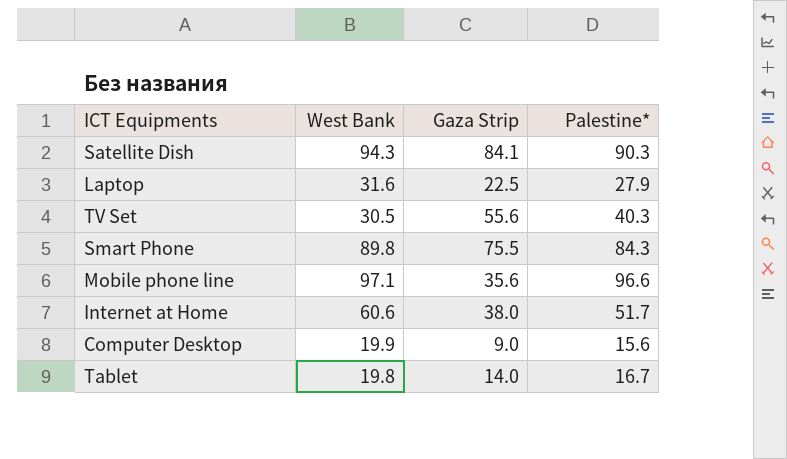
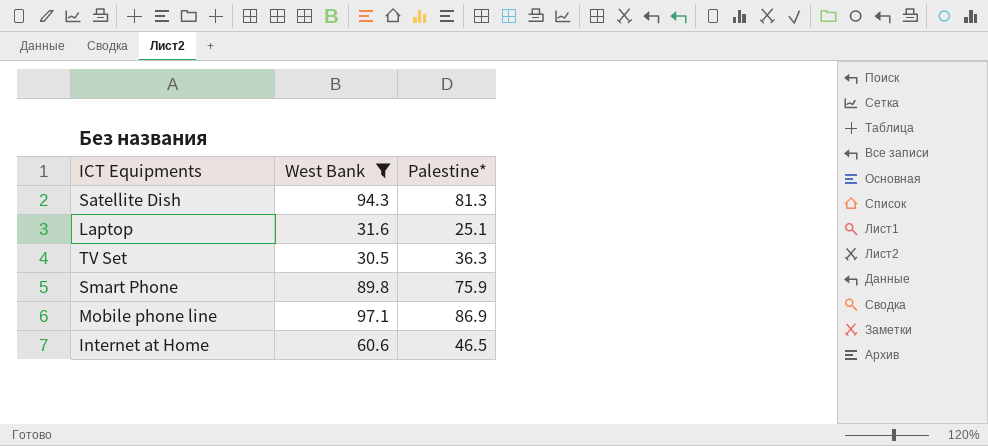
filter: none -> West Bank >= 30.5
column Gaza Strip | position: 3 -> none
Satellite Dish | Palestine*: 90.3 -> 81.3
Laptop | Palestine*: 27.9 -> 25.1
TV Set | Palestine*: 40.3 -> 36.3
Smart Phone | Palestine*: 84.3 -> 75.9
Mobile phone line | Palestine*: 96.6 -> 86.9
Internet at Home | Palestine*: 51.7 -> 46.5

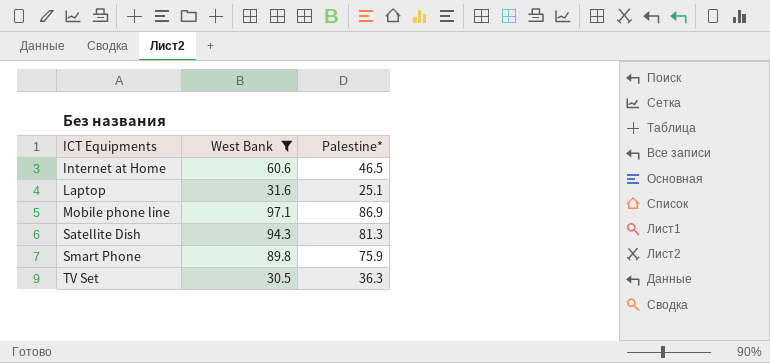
row order: none -> ICT Equipments ascending

